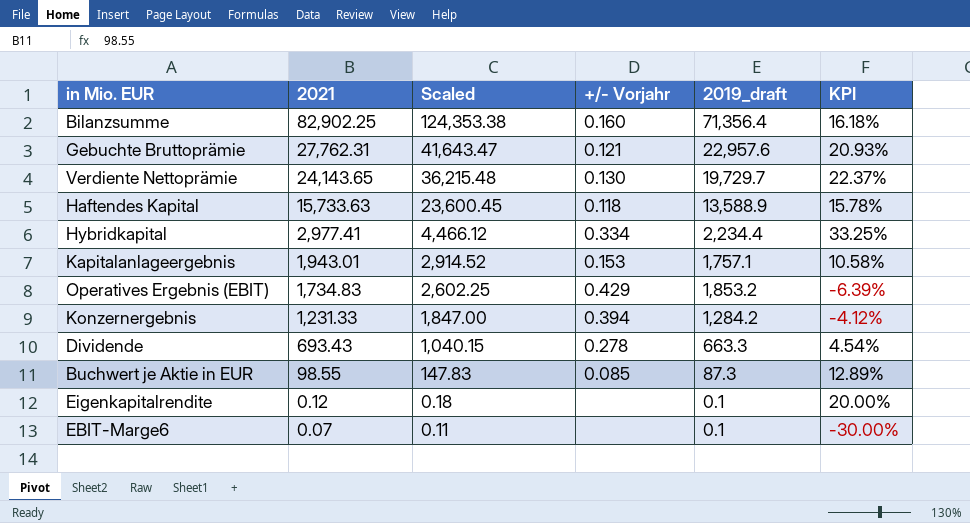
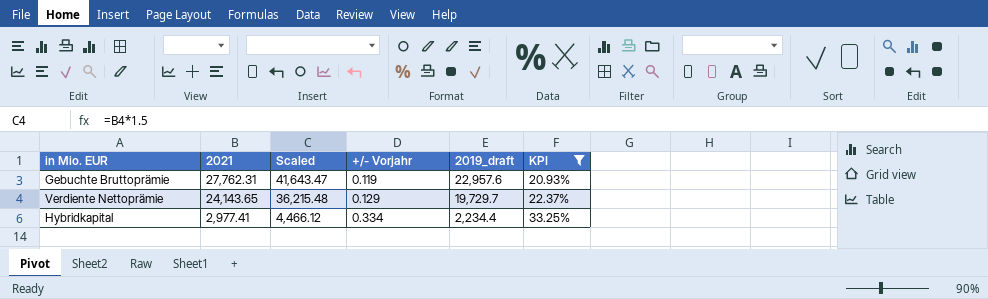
filter: none -> KPI >= 20.93%
Gebuchte Bruttoprämie | +/- Vorjahr: 0.121 -> 0.119
Verdiente Nettoprämie | +/- Vorjahr: 0.130 -> 0.129

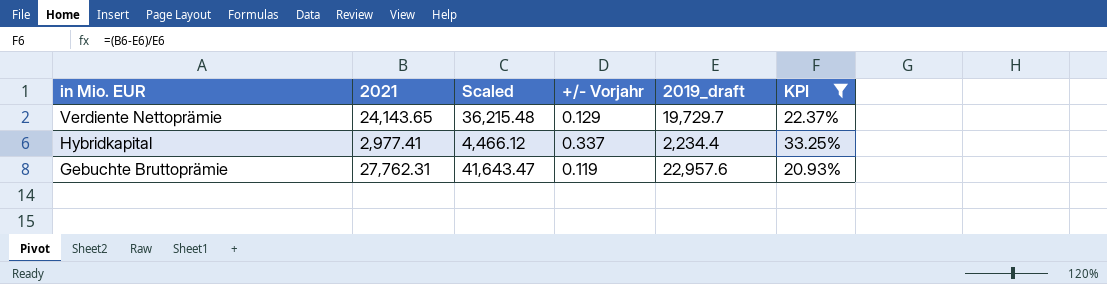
row order: 2021 descending -> in Mio. EUR descending
Hybridkapital | +/- Vorjahr: 0.334 -> 0.337

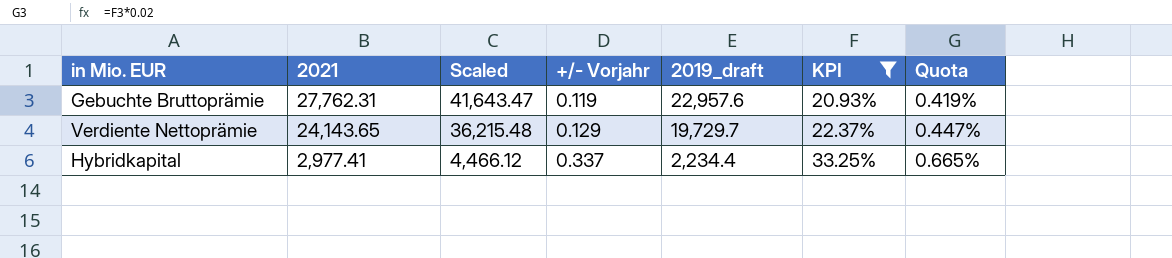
row order: in Mio. EUR descending -> 2021 descending
column Quota | formula: none -> [KPI] * 0.02

